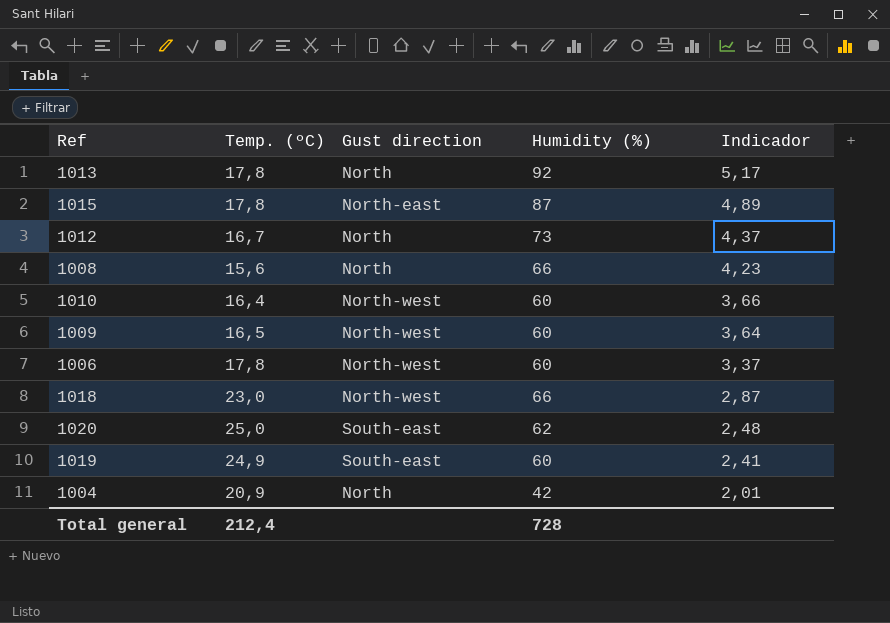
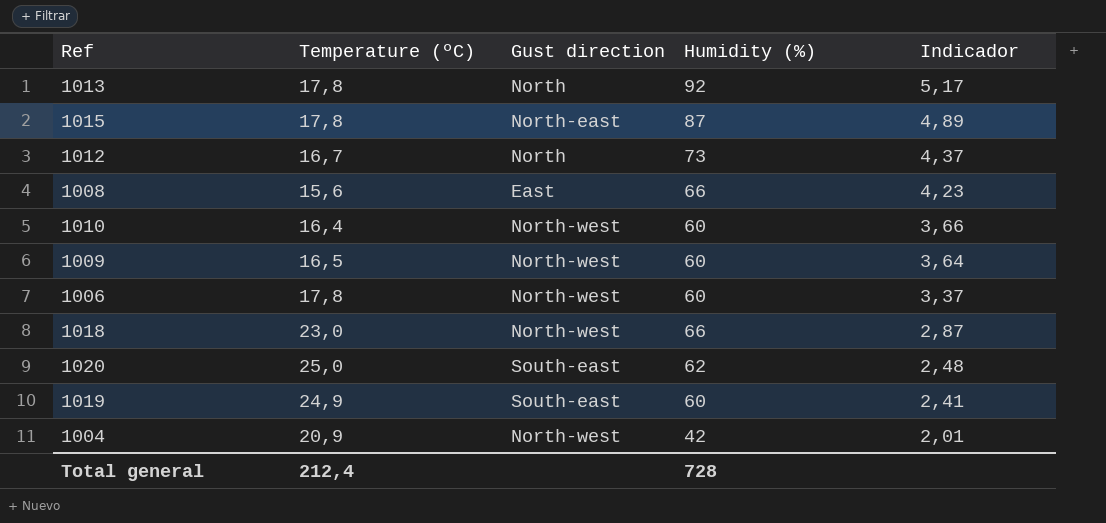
column name: Temp. (ºC) -> Temperature (ºC)
1008 | Gust direction: North -> East
1004 | Gust direction: North -> North-west

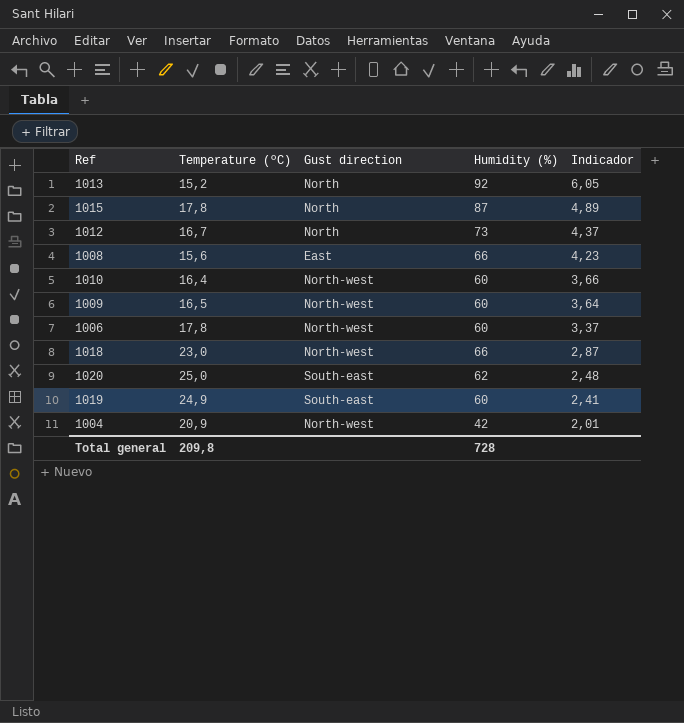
1013 | Temperature (ºC): 17,8 -> 15,2
1013 | Indicador: 5,17 -> 6,05
1015 | Gust direction: North-east -> North
Total general | Temperature (ºC): 212,4 -> 209,8

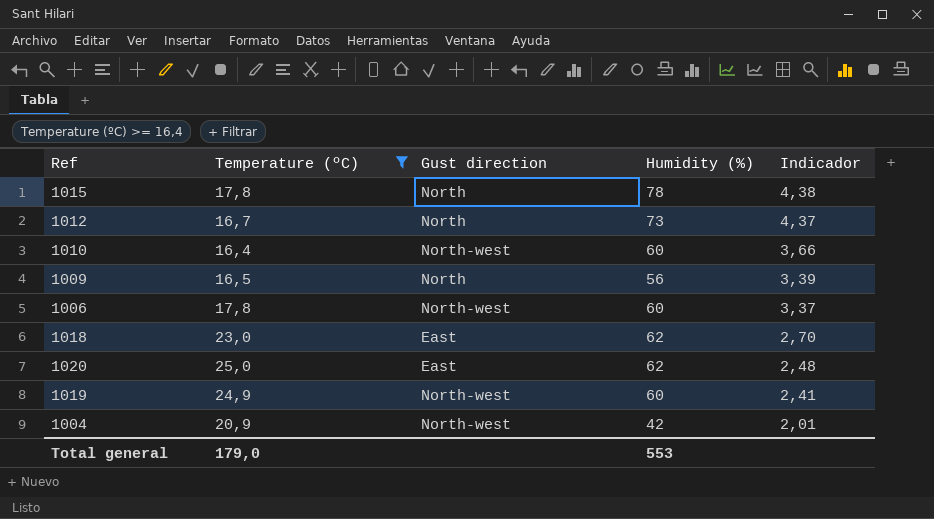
filter: none -> Temperature (ºC) >= 16,4
1015 | Humidity (%): 87 -> 78
1015 | Indicador: 4,89 -> 4,38
1009 | Gust direction: North-west -> North
1009 | Humidity (%): 60 -> 56
1009 | Indicador: 3,64 -> 3,39
1018 | Gust direction: North-west -> East
1018 | Humidity (%): 66 -> 62
1018 | Indicador: 2,87 -> 2,70
1020 | Gust direction: South-east -> East
1019 | Gust direction: South-east -> North-west
Total general | Temperature (ºC): 209,8 -> 179,0
Total general | Humidity (%): 728 -> 553

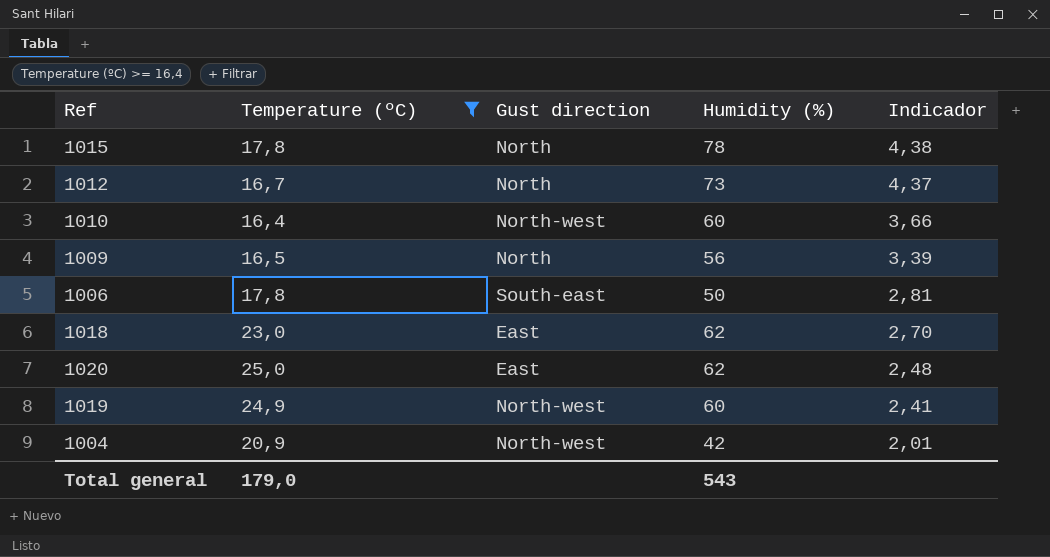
1006 | Gust direction: North-west -> South-east
1006 | Humidity (%): 60 -> 50
1006 | Indicador: 3,37 -> 2,81
Total general | Humidity (%): 553 -> 543

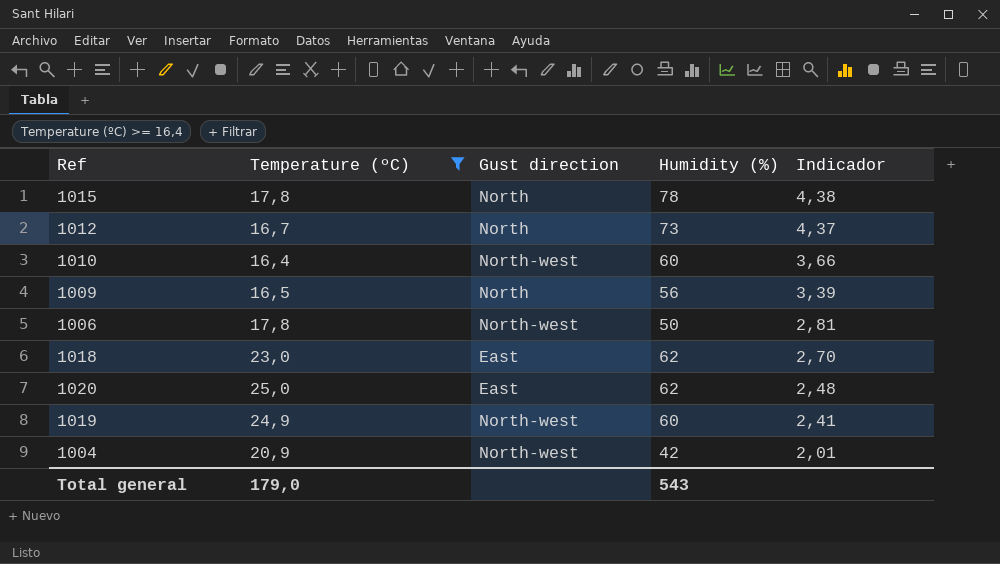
1006 | Gust direction: South-east -> North-west

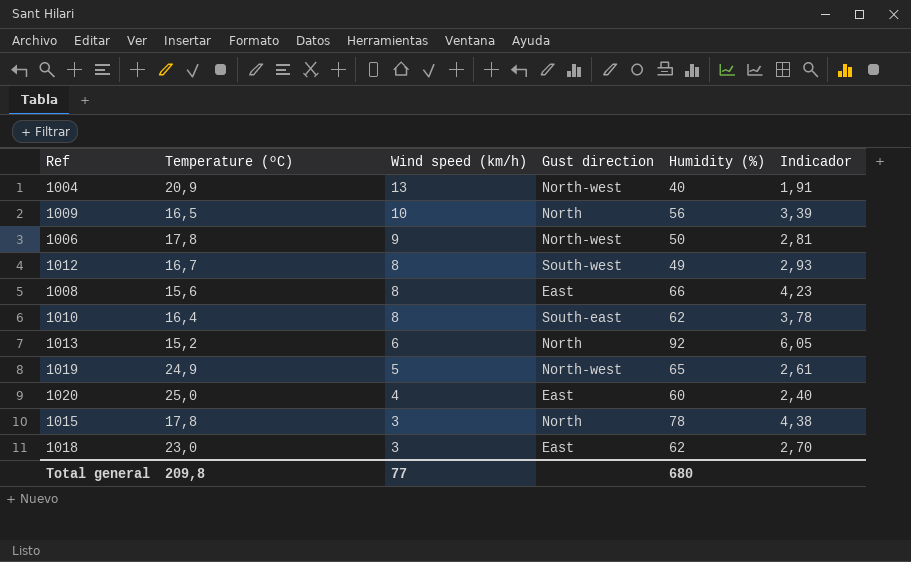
filter: Temperature (ºC) >= 16,4 -> none
row order: Indicador descending -> Wind speed (km/h) descending
column Wind speed (km/h) | position: none -> 3
1004 | Humidity (%): 42 -> 40
1004 | Indicador: 2,01 -> 1,91
1012 | Gust direction: North -> South-west
1012 | Humidity (%): 73 -> 49
1012 | Indicador: 4,37 -> 2,93
1010 | Gust direction: North-west -> South-east
1010 | Humidity (%): 60 -> 62
1010 | Indicador: 3,66 -> 3,78
1019 | Humidity (%): 60 -> 65
1019 | Indicador: 2,41 -> 2,61
1020 | Humidity (%): 62 -> 60
1020 | Indicador: 2,48 -> 2,40
Total general | Temperature (ºC): 179,0 -> 209,8
Total general | Humidity (%): 543 -> 680

